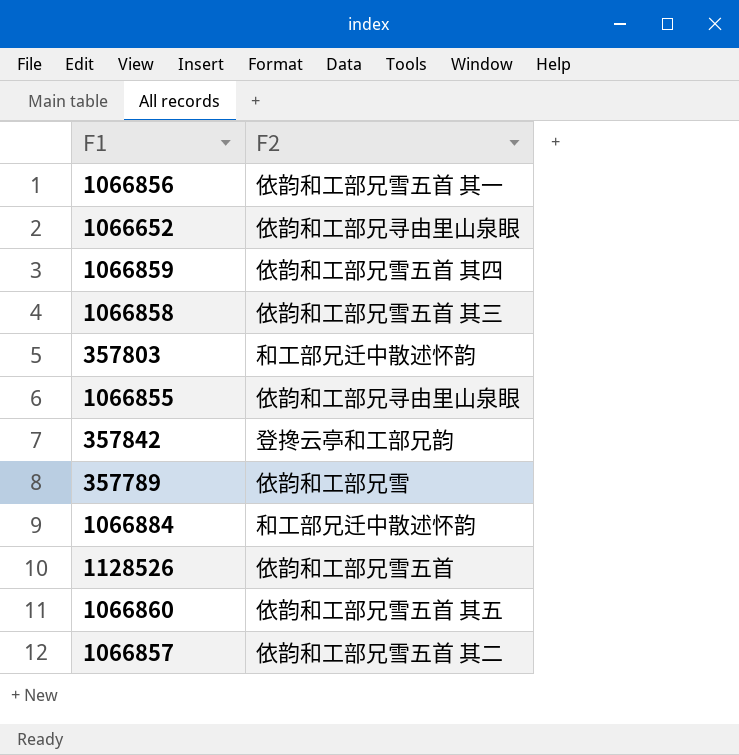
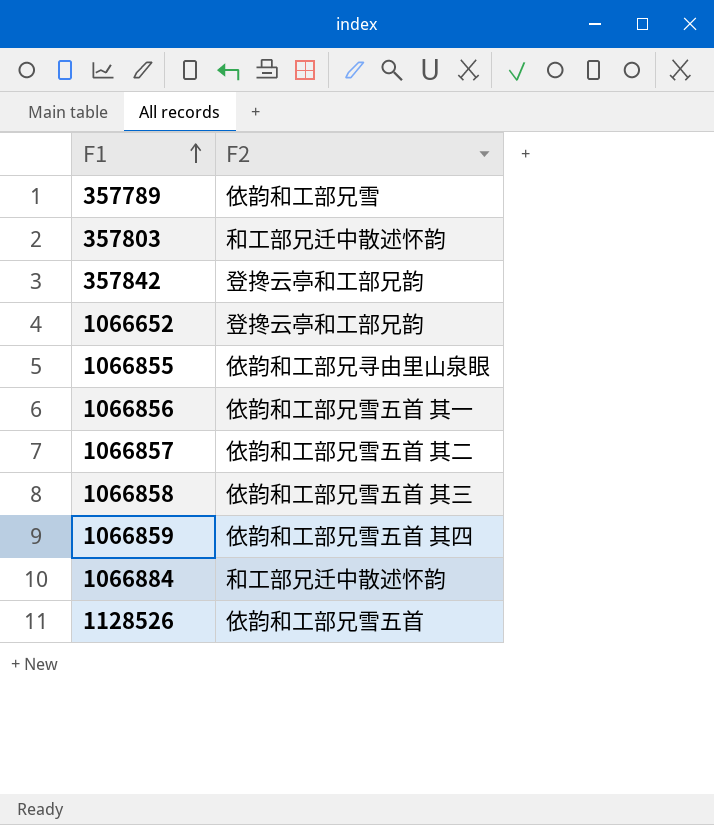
row order: none -> F1 ascending
row 1066860: 依韵和工部兄雪五首 其五 -> none
1066652 | F2: 依韵和工部兄寻由里山泉眼 -> 登搀云亭和工部兄韵

